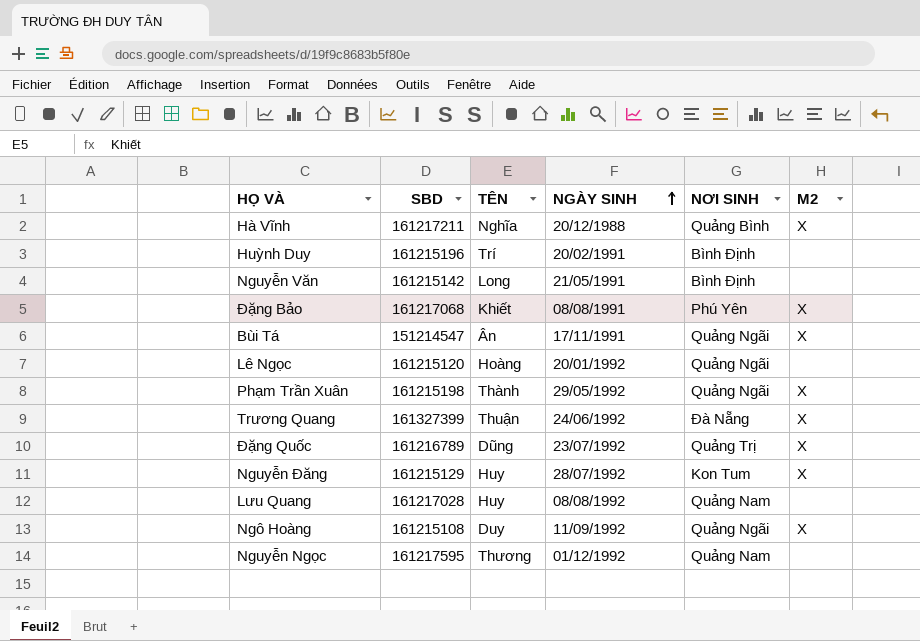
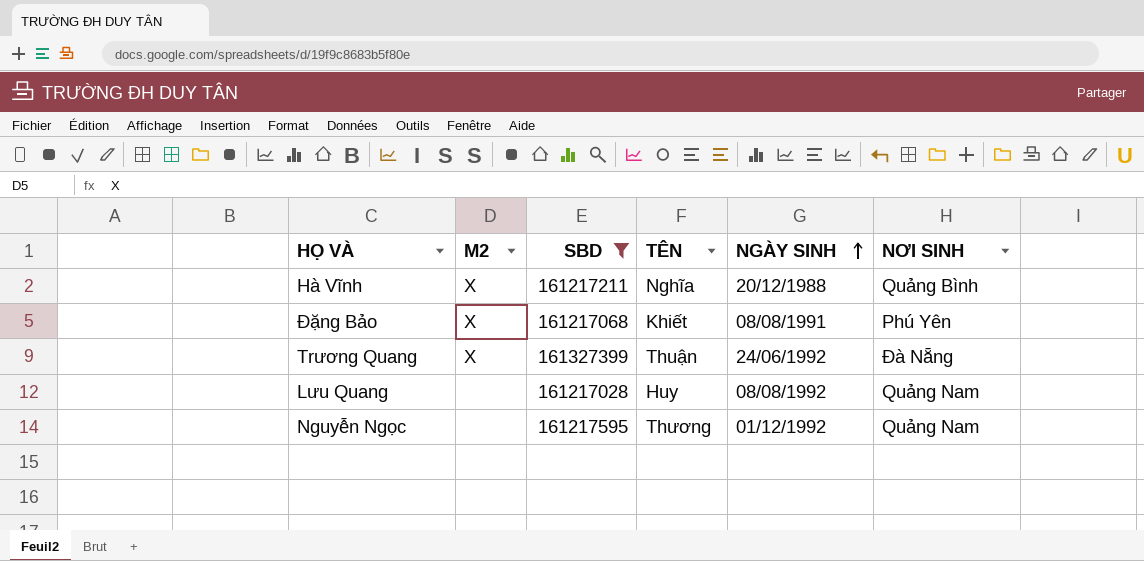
filter: none -> SBD >= 161217028
column M2 | position: 6 -> 2

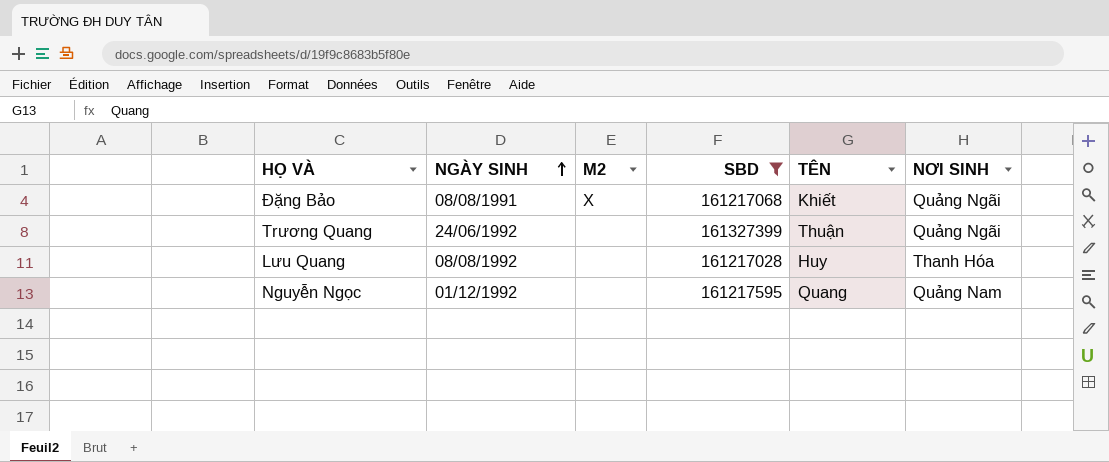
column NGÀY SINH | position: 5 -> 2
row Hà Vĩnh: X | 161217211 | Nghĩa | 20/12/1988 | Quảng Bình -> none
Đặng Bảo | NƠI SINH: Phú Yên -> Quảng Ngãi
Trương Quang | M2: X -> none
Trương Quang | NƠI SINH: Đà Nẵng -> Quảng Ngãi
Lưu Quang | NƠI SINH: Quảng Nam -> Thanh Hóa
Nguyễn Ngọc | TÊN: Thương -> Quang

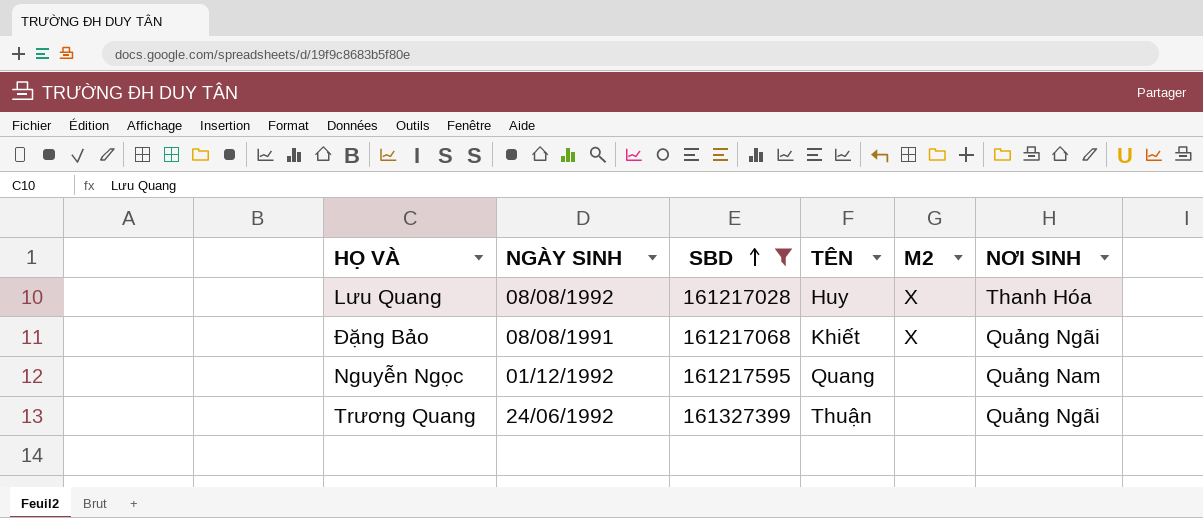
row order: NGÀY SINH ascending -> SBD ascending
column M2 | position: 3 -> 5
Lưu Quang | M2: none -> X

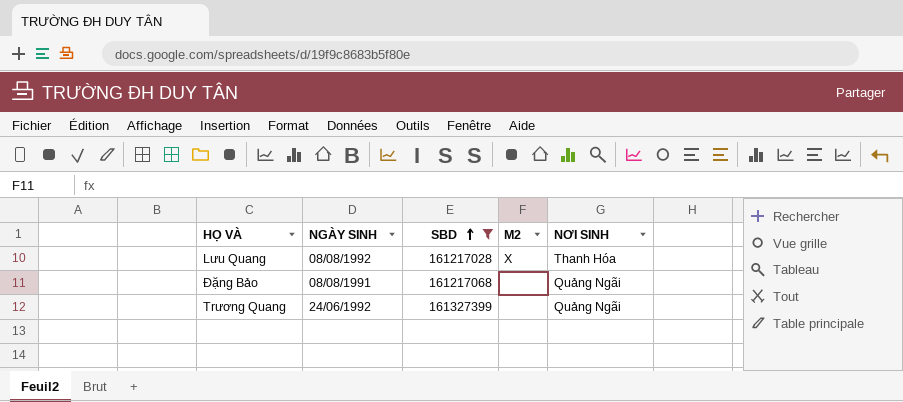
column TÊN | position: 4 -> none
row Nguyễn Ngọc: 01/12/1992 | 161217595 | Quang | none | Quảng Nam -> none
Đặng Bảo | M2: X -> none

